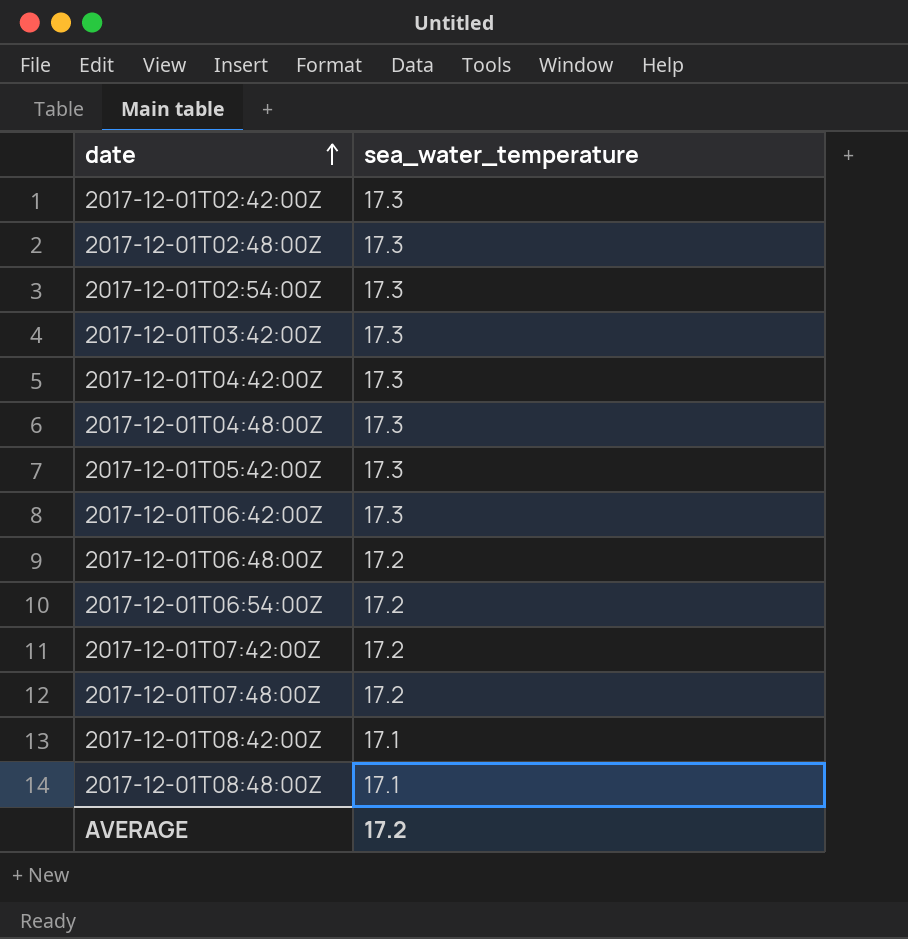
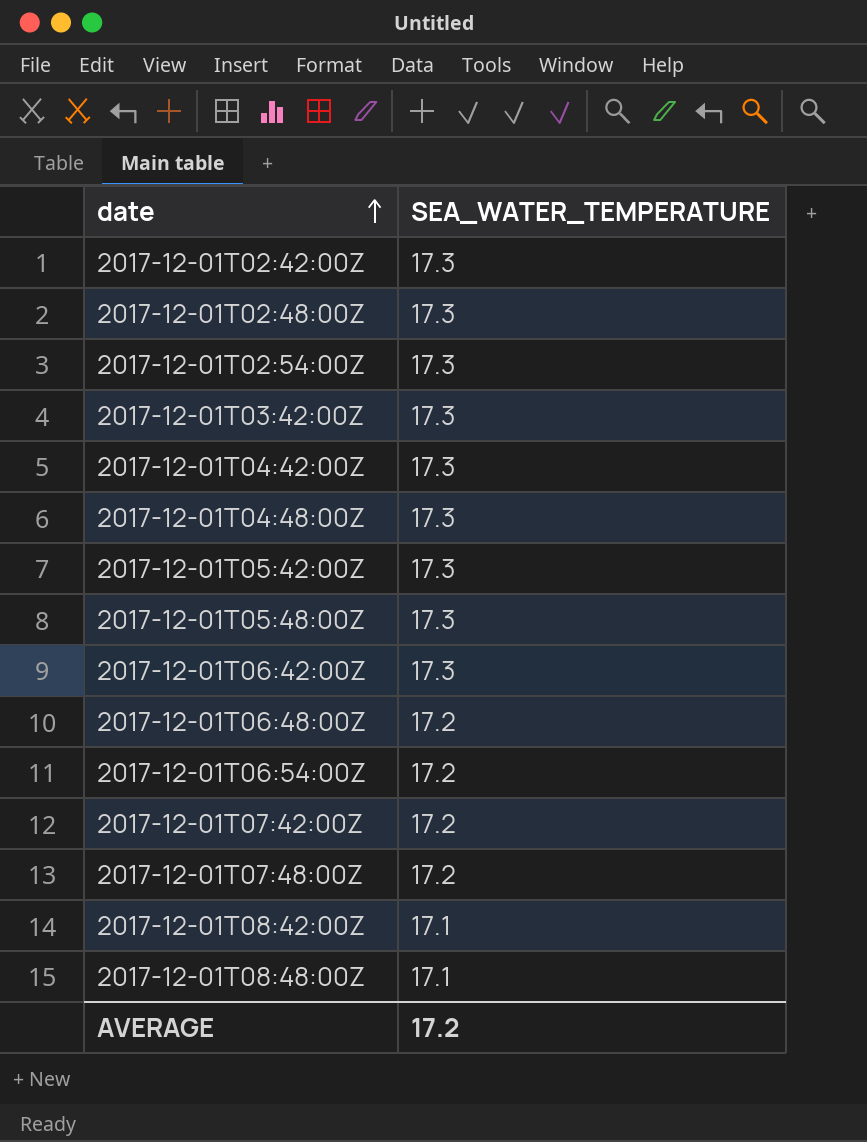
column name: sea_water_temperature -> SEA_WATER_TEMPERATURE
row 2017-12-01T05:48:00Z: none -> 17.3

